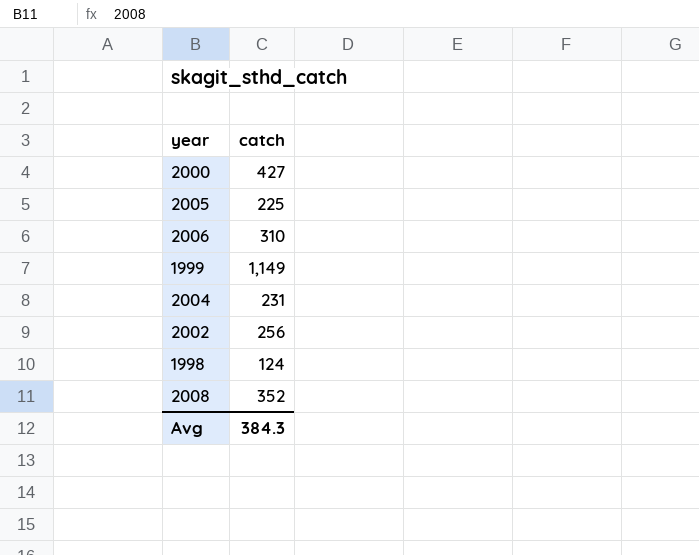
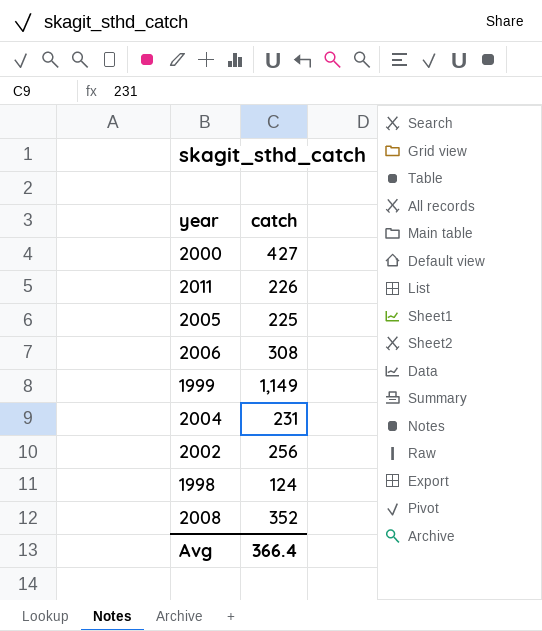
row 2011: none -> 226
2006 | catch: 310 -> 308
Avg | catch: 384.3 -> 366.4

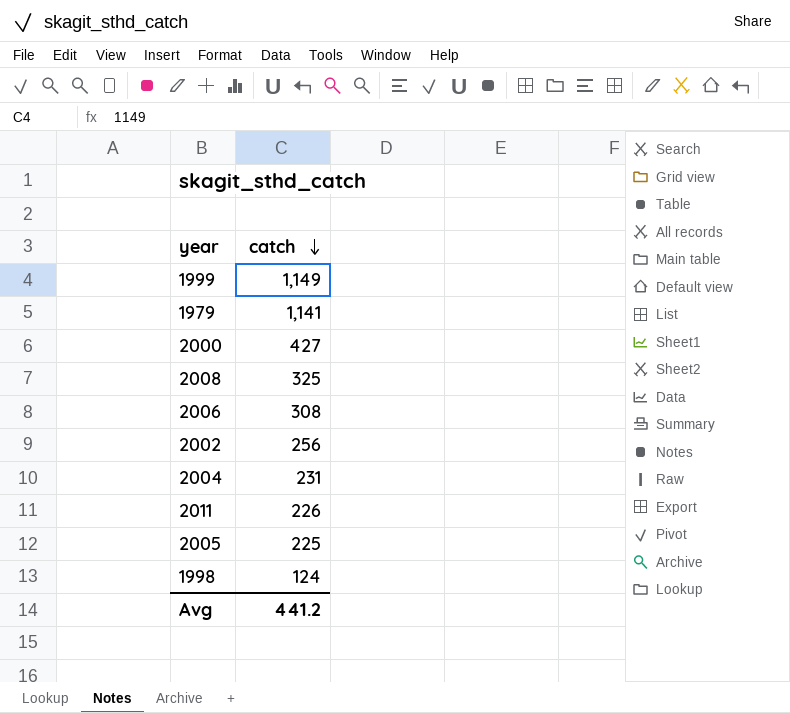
row order: none -> catch descending
row 1979: none -> 1,141
2008 | catch: 352 -> 325
Avg | catch: 366.4 -> 441.2

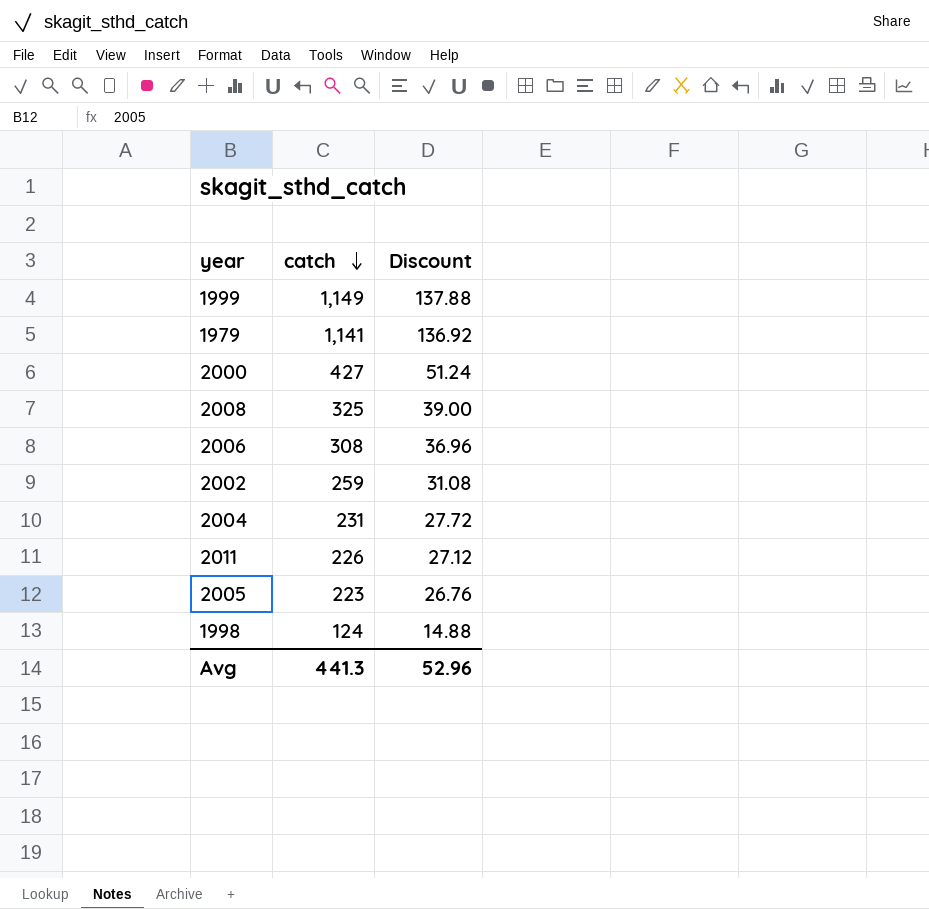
column Discount | formula: none -> [catch] * 0.12
2002 | catch: 256 -> 259
2005 | catch: 225 -> 223
Avg | catch: 441.2 -> 441.3

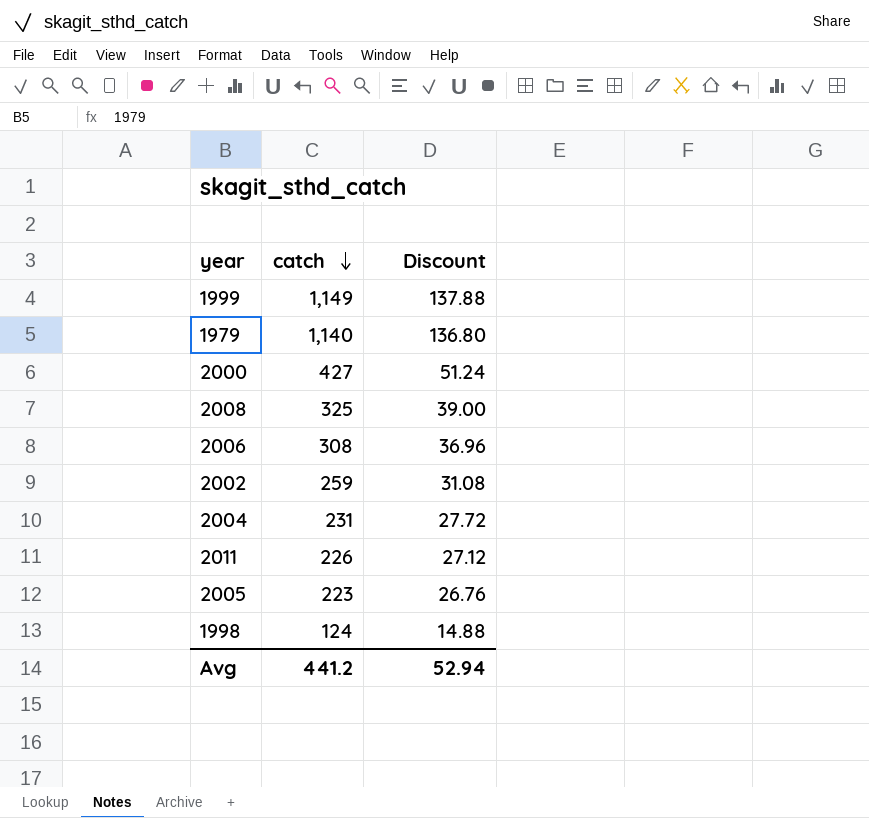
1979 | catch: 1,141 -> 1,140
1979 | Discount: 136.92 -> 136.80
Avg | catch: 441.3 -> 441.2
Avg | Discount: 52.96 -> 52.94

